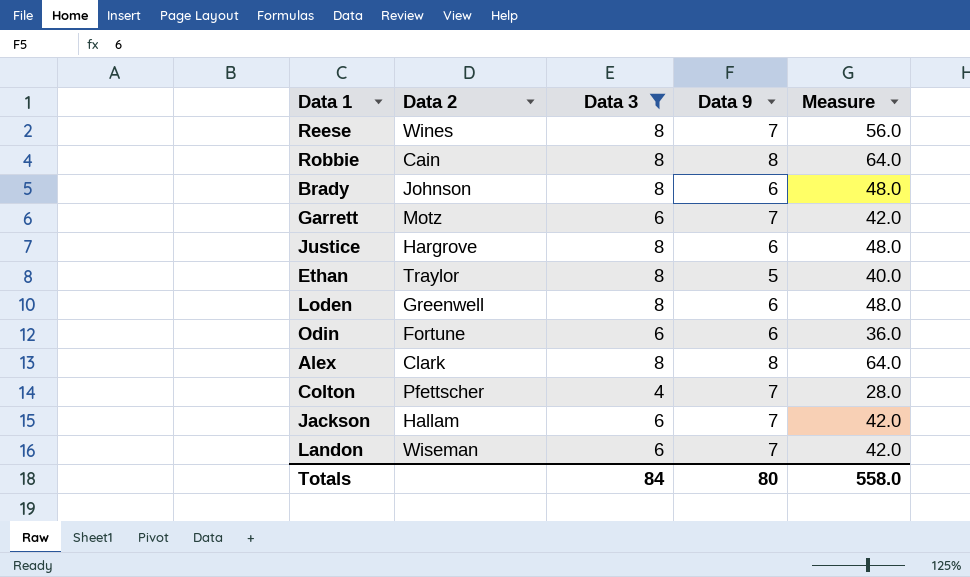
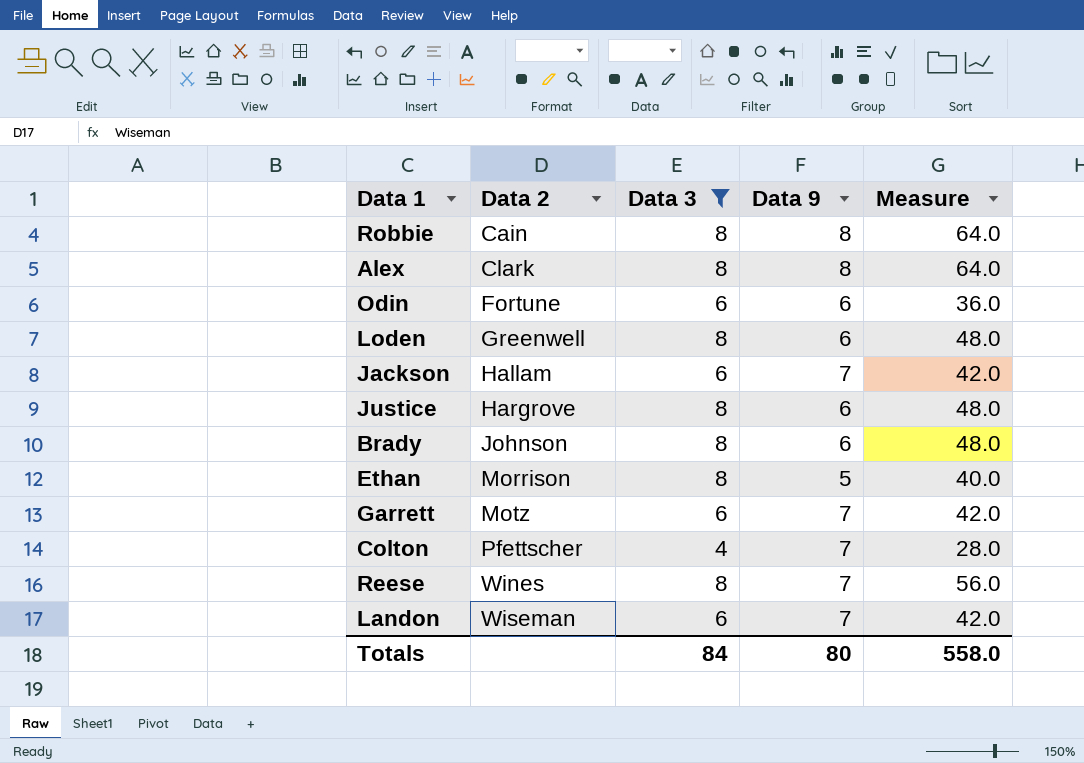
row order: none -> Data 2 ascending
Ethan | Data 2: Traylor -> Morrison

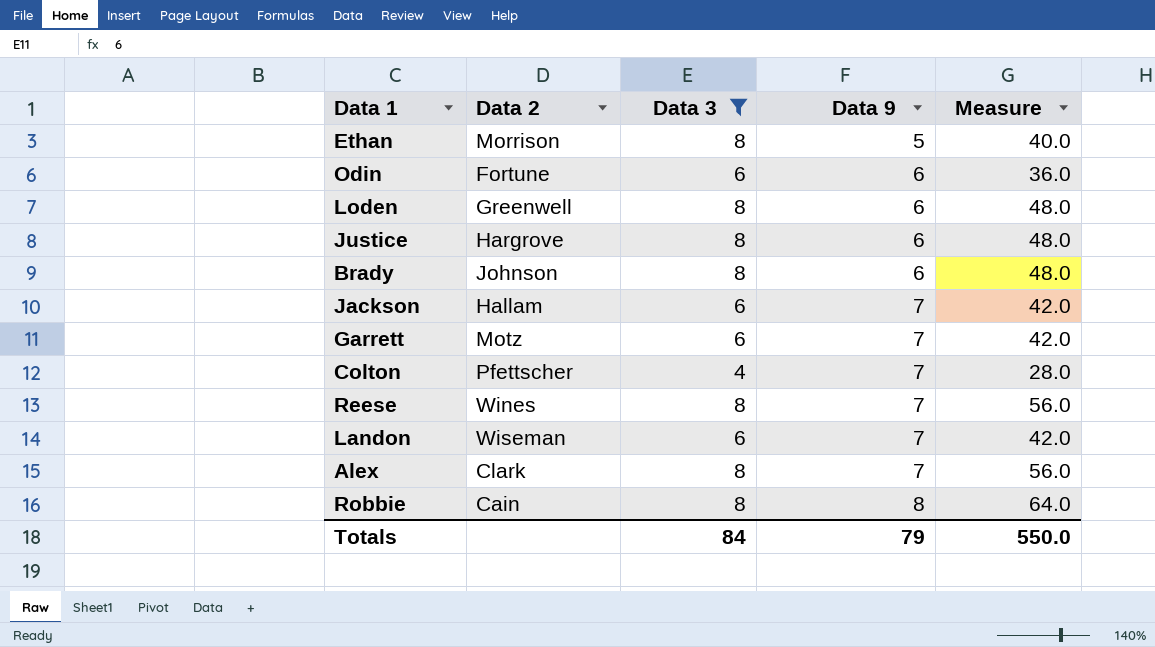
row order: Data 2 ascending -> Data 9 ascending
Alex | Data 9: 8 -> 7
Alex | Measure: 64.0 -> 56.0
Totals | Data 9: 80 -> 79
Totals | Measure: 558.0 -> 550.0

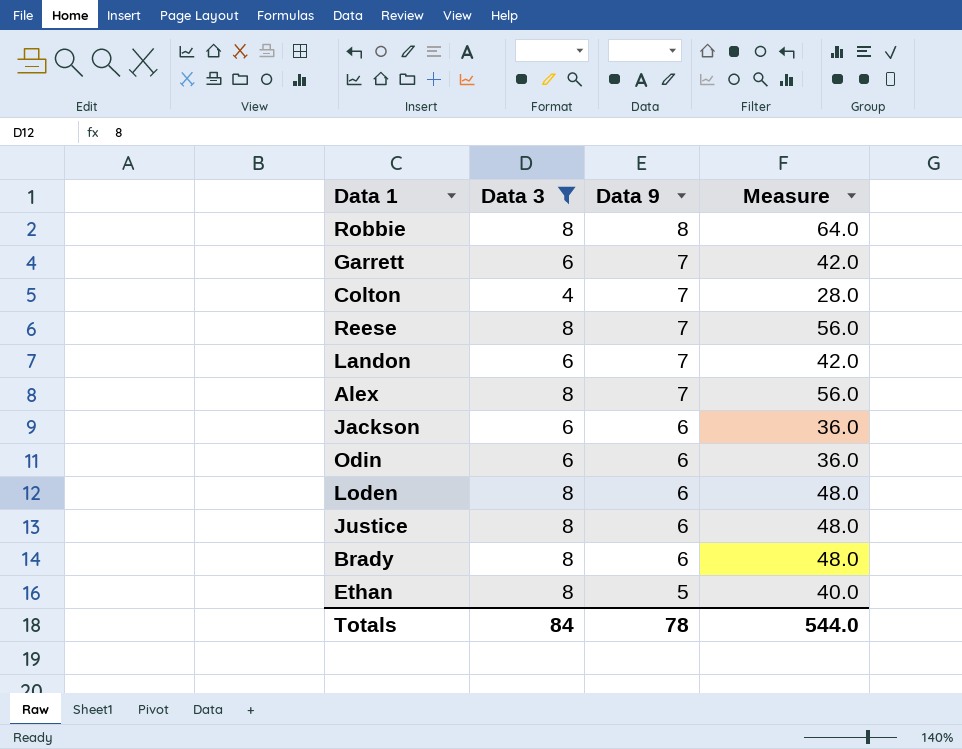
row order: Data 9 ascending -> Data 9 descending
column Data 2 | position: 2 -> none
Jackson | Data 9: 7 -> 6
Jackson | Measure: 42.0 -> 36.0
Totals | Data 9: 79 -> 78
Totals | Measure: 550.0 -> 544.0

